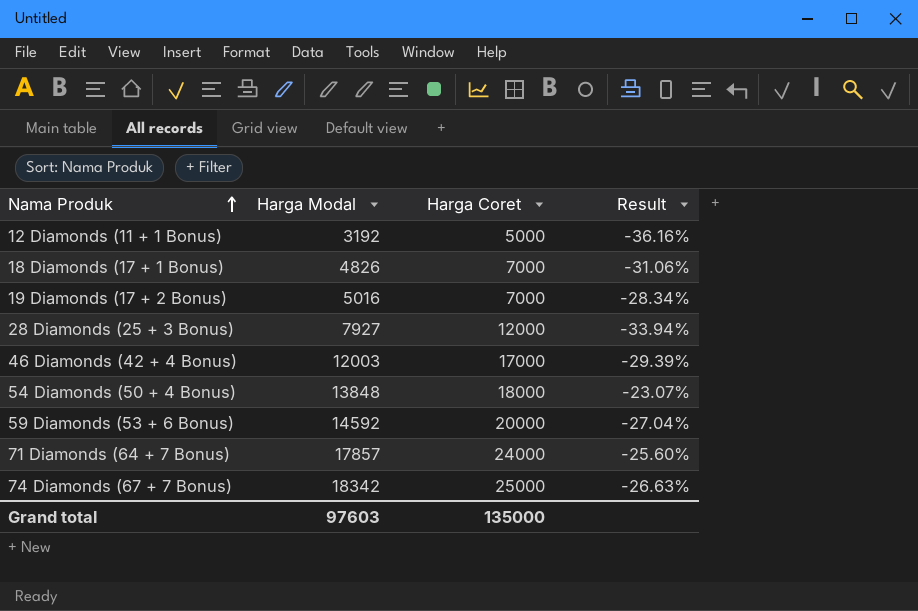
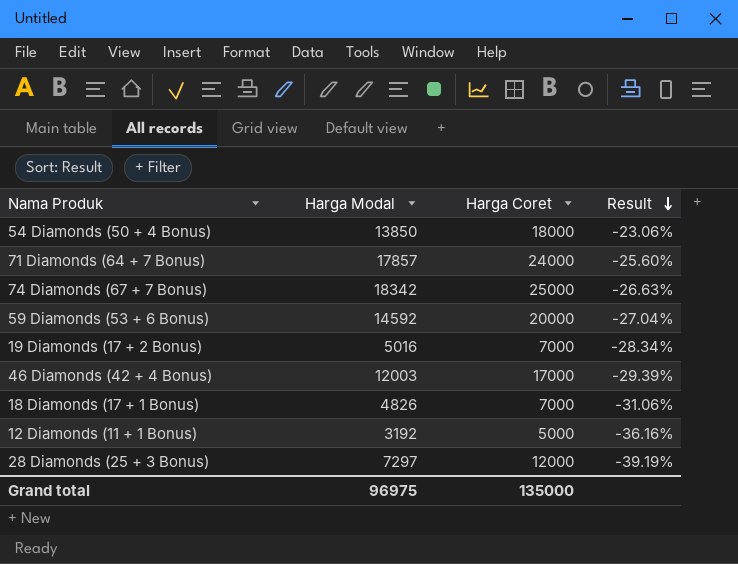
row order: Nama Produk ascending -> Result descending
54 Diamonds (50 + 4 Bonus) | Harga Modal: 13848 -> 13850
54 Diamonds (50 + 4 Bonus) | Result: -23.07% -> -23.06%
28 Diamonds (25 + 3 Bonus) | Harga Modal: 7927 -> 7297
28 Diamonds (25 + 3 Bonus) | Result: -33.94% -> -39.19%
Grand total | Harga Modal: 97603 -> 96975

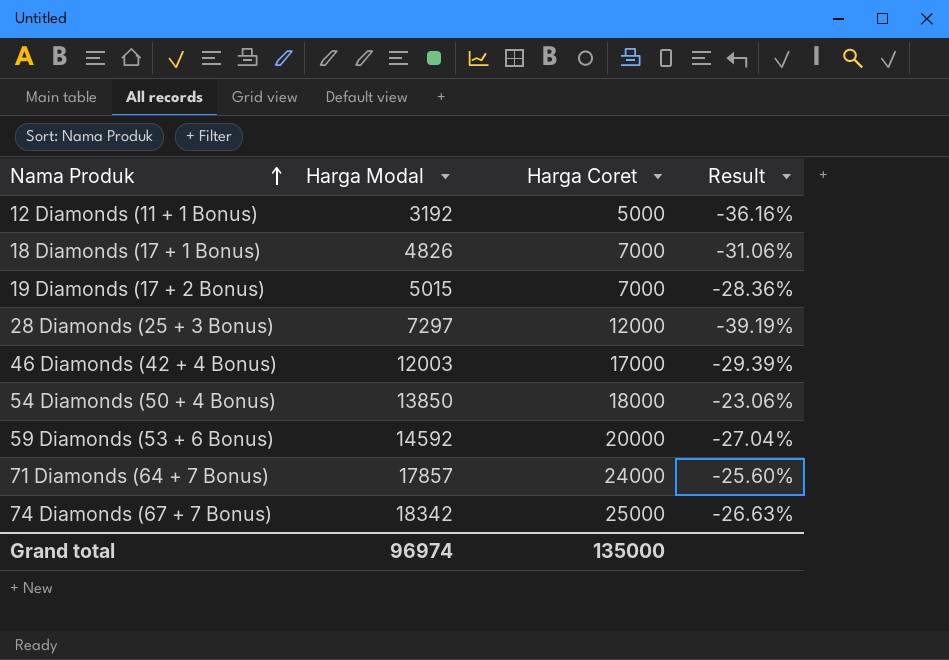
row order: Result descending -> Nama Produk ascending
19 Diamonds (17 + 2 Bonus) | Harga Modal: 5016 -> 5015
19 Diamonds (17 + 2 Bonus) | Result: -28.34% -> -28.36%
Grand total | Harga Modal: 96975 -> 96974

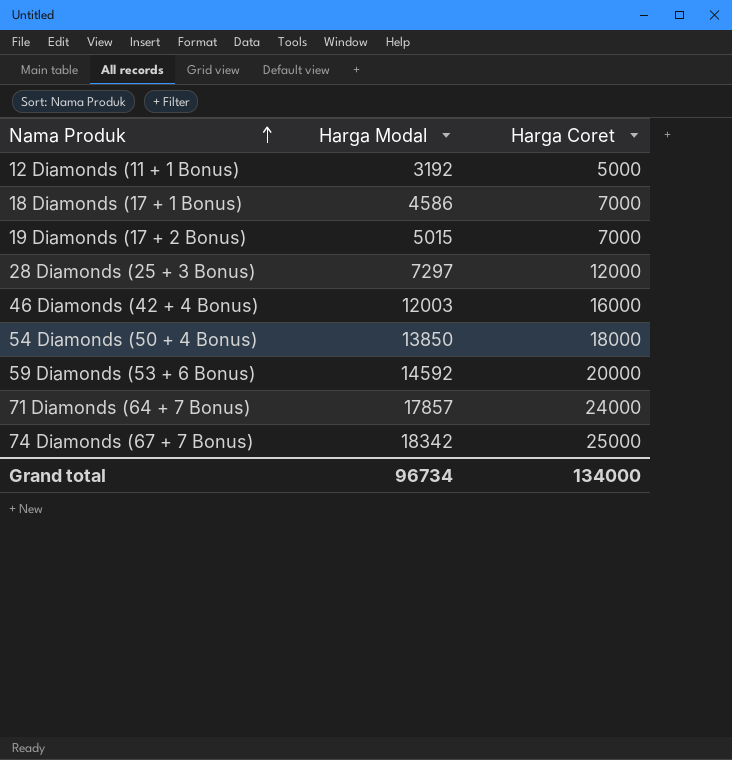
column Result | formula: ([Harga Modal] - [Harga Coret]) / [Harga Coret] -> none
18 Diamonds (17 + 1 Bonus) | Harga Modal: 4826 -> 4586
46 Diamonds (42 + 4 Bonus) | Harga Coret: 17000 -> 16000
Grand total | Harga Modal: 96974 -> 96734
Grand total | Harga Coret: 135000 -> 134000

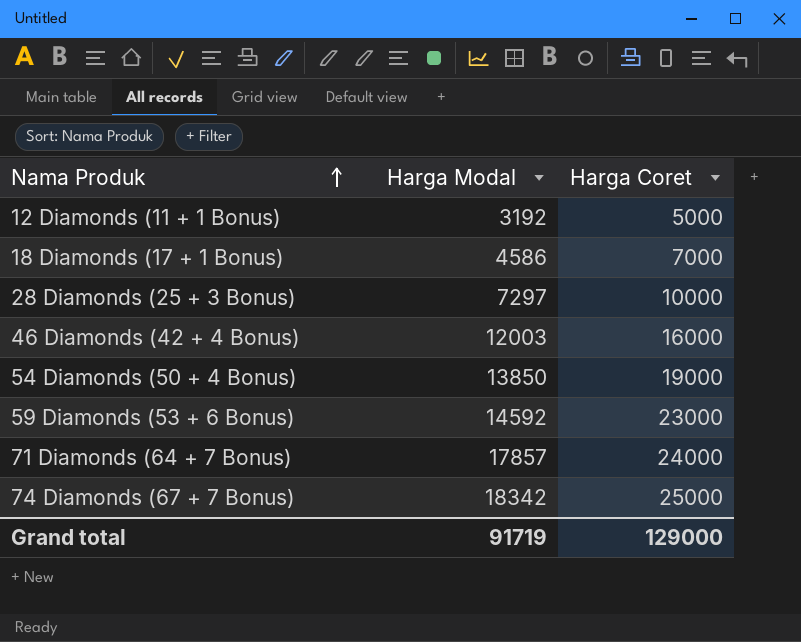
row 19 Diamonds (17 + 2 Bonus): 5015 | 7000 -> none
28 Diamonds (25 + 3 Bonus) | Harga Coret: 12000 -> 10000
54 Diamonds (50 + 4 Bonus) | Harga Coret: 18000 -> 19000
59 Diamonds (53 + 6 Bonus) | Harga Coret: 20000 -> 23000
Grand total | Harga Modal: 96734 -> 91719
Grand total | Harga Coret: 134000 -> 129000

